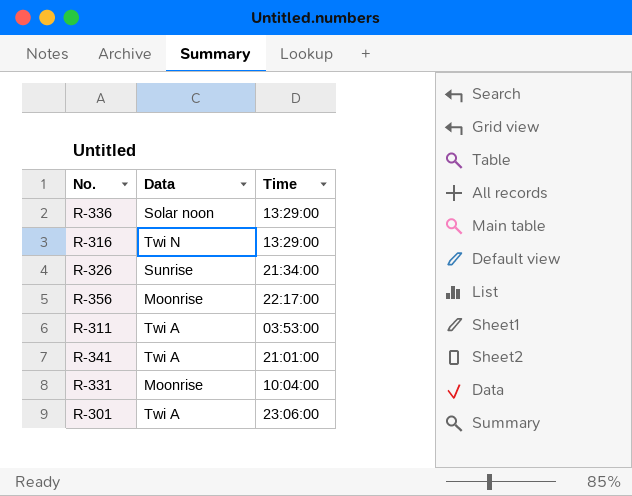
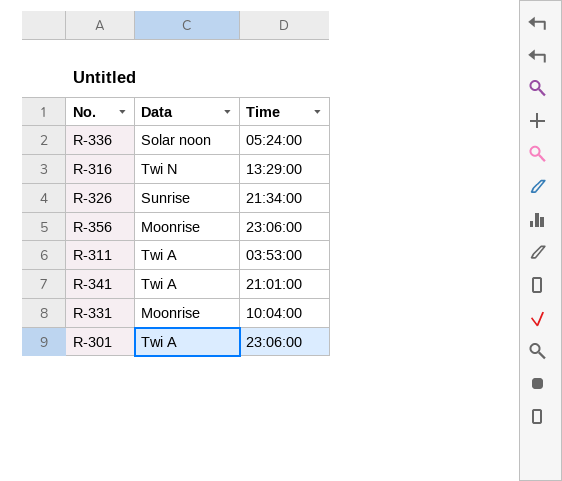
R-336 | Time: 13:29:00 -> 05:24:00
R-356 | Time: 22:17:00 -> 23:06:00

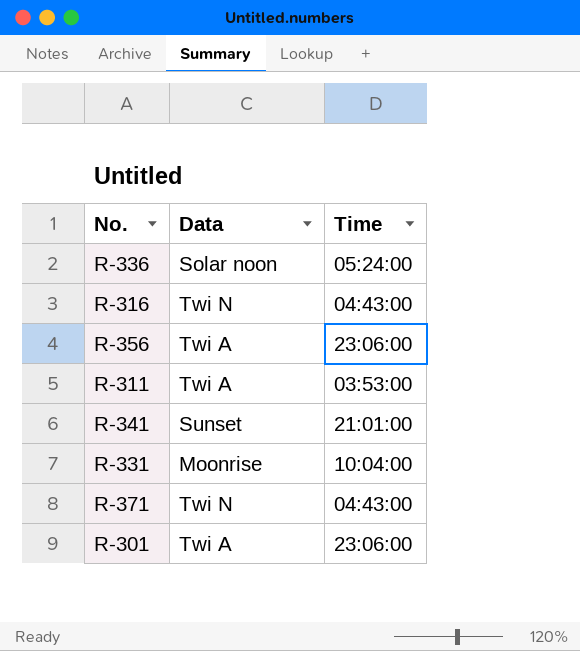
row R-326: Sunrise | 21:34:00 -> none
R-316 | Time: 13:29:00 -> 04:43:00
R-356 | Data: Moonrise -> Twi A
R-341 | Data: Twi A -> Sunset
row R-371: none -> Twi N | 04:43:00

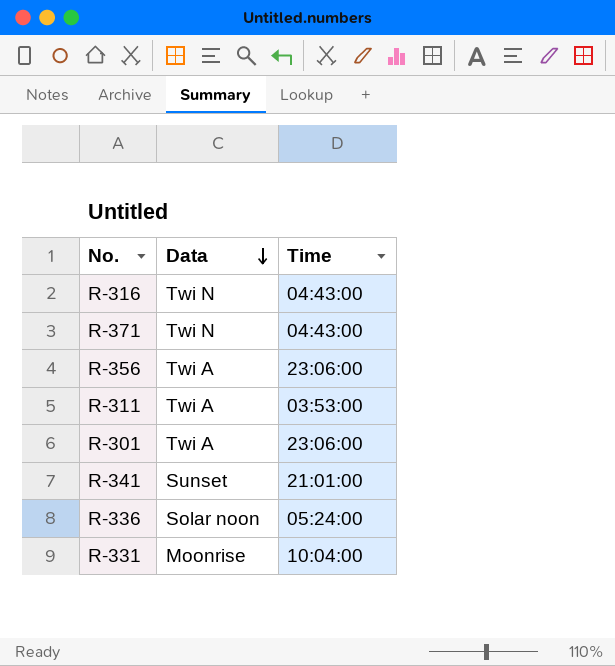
row order: none -> Data descending

